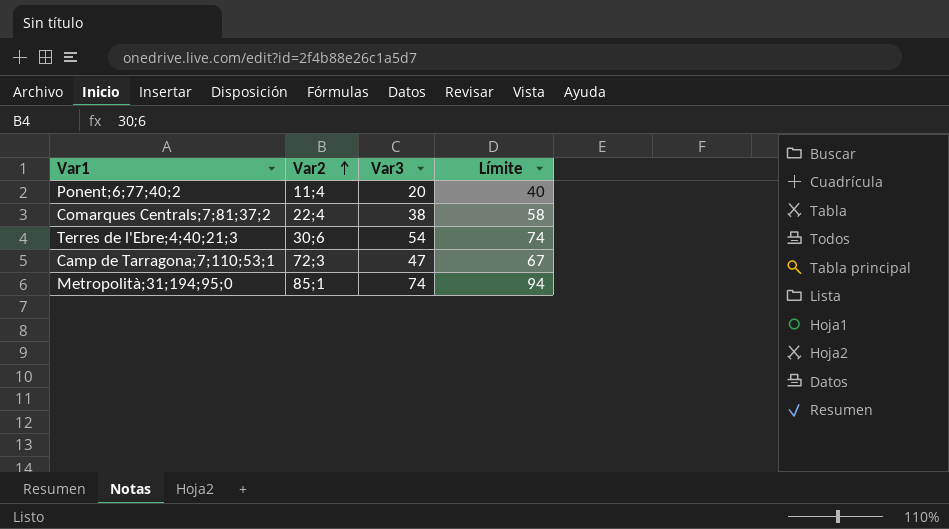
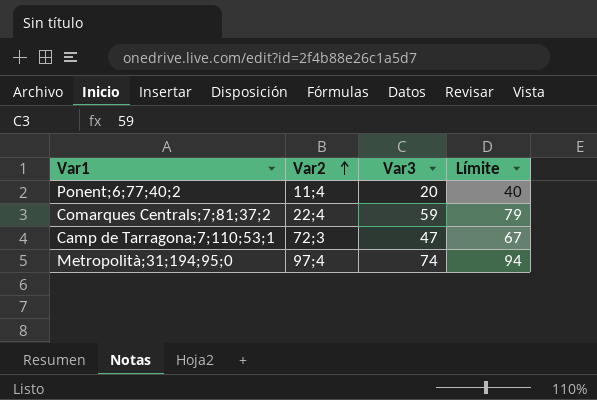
row Terres de l'Ebre;4;40;21;3: 30;6 | 54 | 74 -> none
Comarques Centrals;7;81;37;2 | Var3: 38 -> 59
Comarques Centrals;7;81;37;2 | Límite: 58 -> 79
Metropolità;31;194;95;0 | Var2: 85;1 -> 97;4

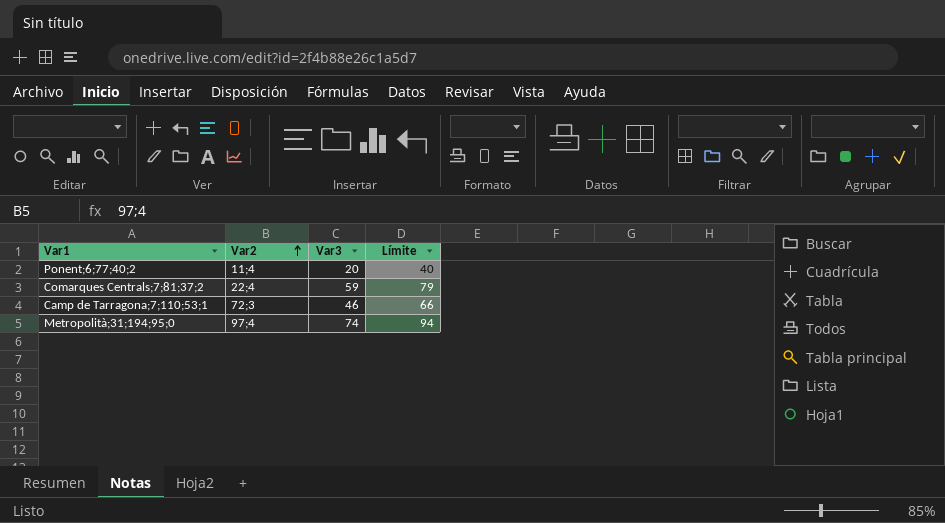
Camp de Tarragona;7;110;53;1 | Var3: 47 -> 46
Camp de Tarragona;7;110;53;1 | Límite: 67 -> 66

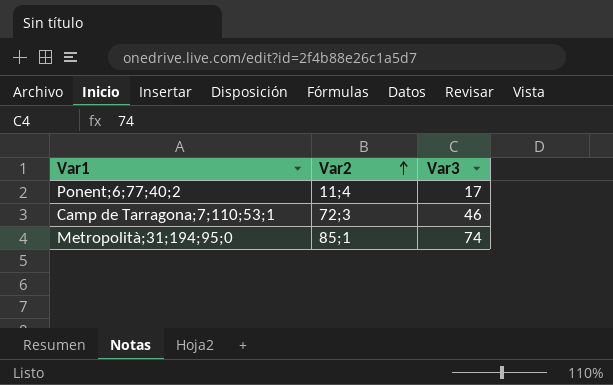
column Límite | formula: [Var3] + 20 -> none
row Comarques Centrals;7;81;37;2: 22;4 | 59 | 79 -> none
Ponent;6;77;40;2 | Var3: 20 -> 17
Metropolità;31;194;95;0 | Var2: 97;4 -> 85;1

